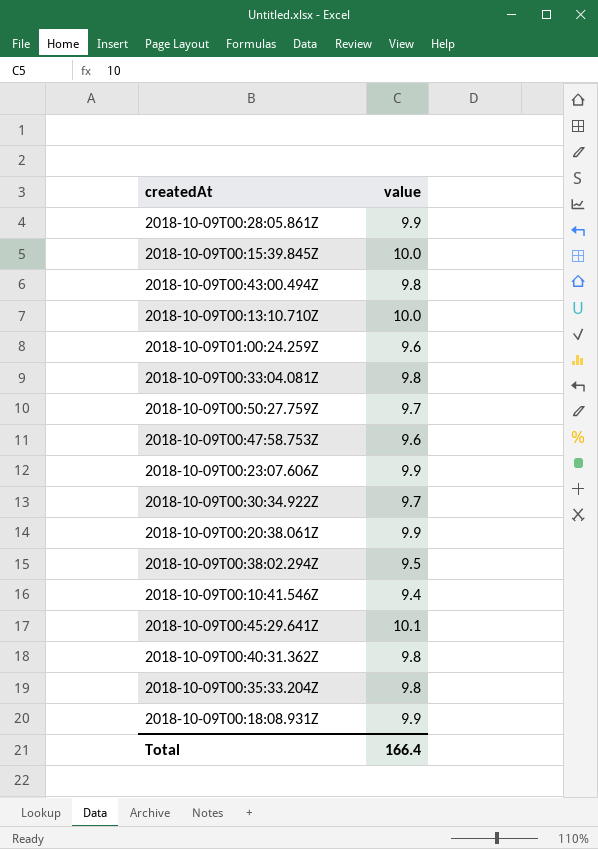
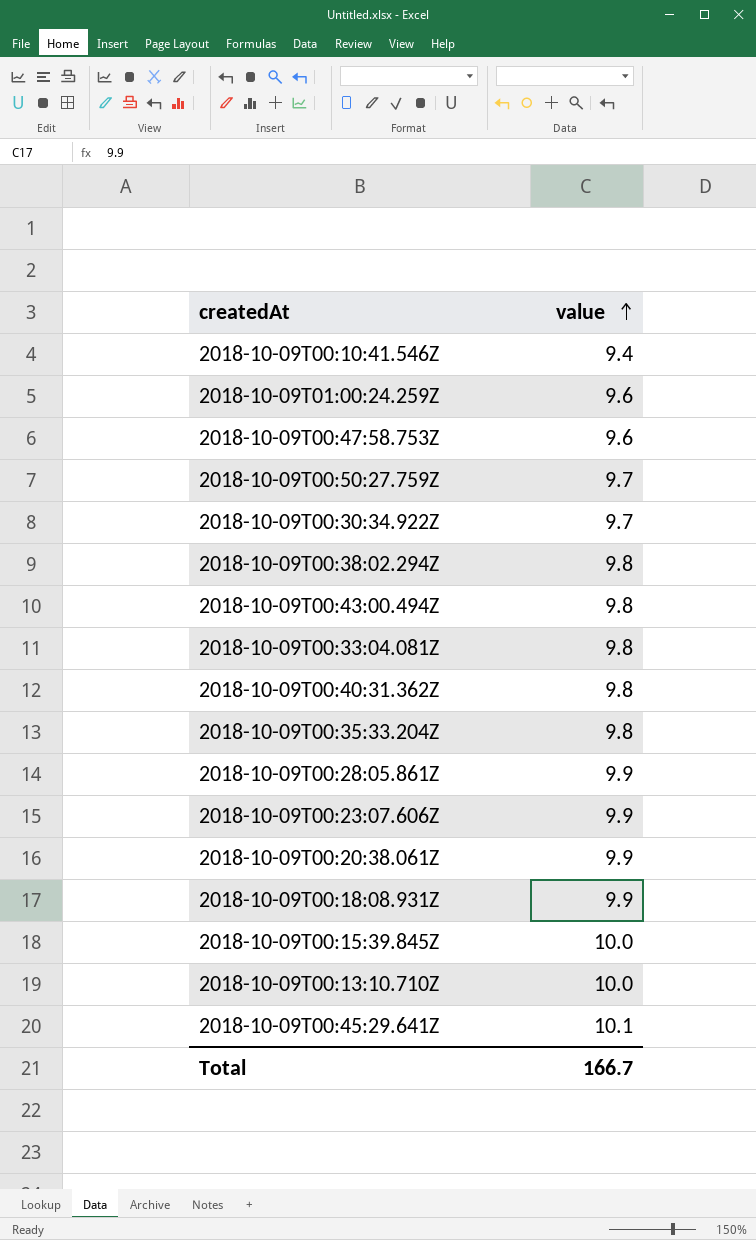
row order: none -> value ascending
2018-10-09T00:38:02.294Z | value: 9.5 -> 9.8
Total | value: 166.4 -> 166.7

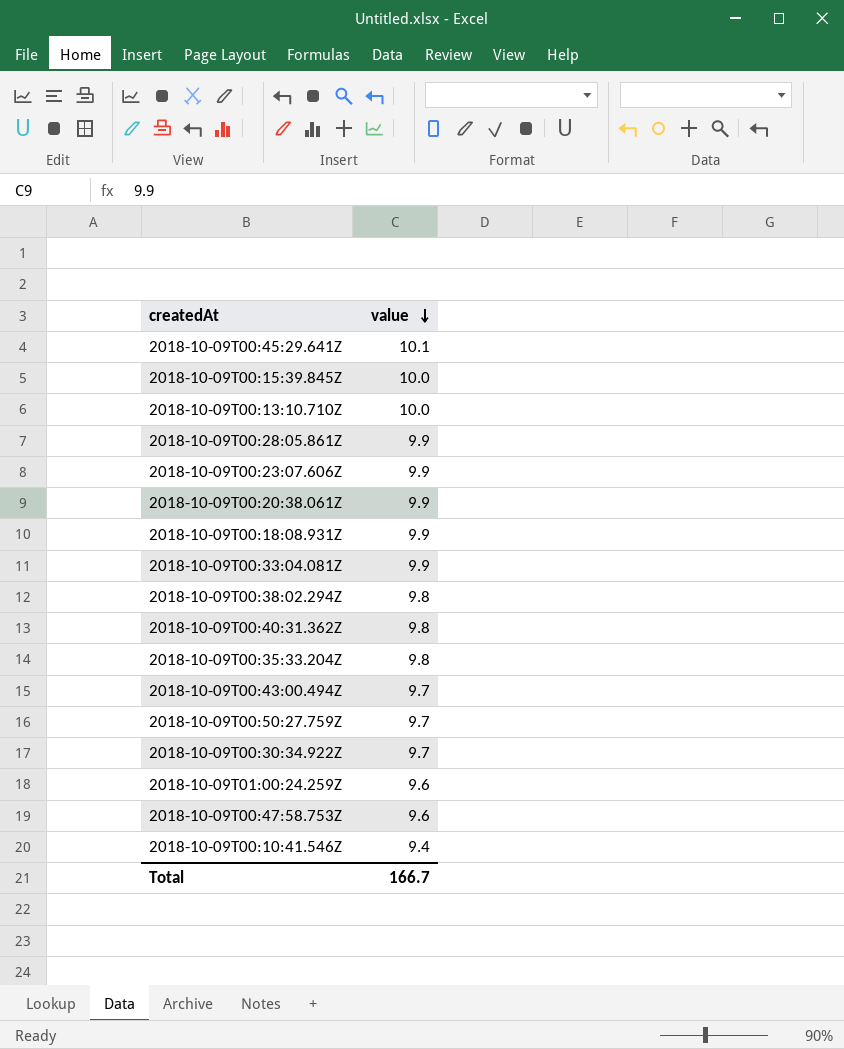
row order: value ascending -> value descending
2018-10-09T00:33:04.081Z | value: 9.8 -> 9.9
2018-10-09T00:43:00.494Z | value: 9.8 -> 9.7

